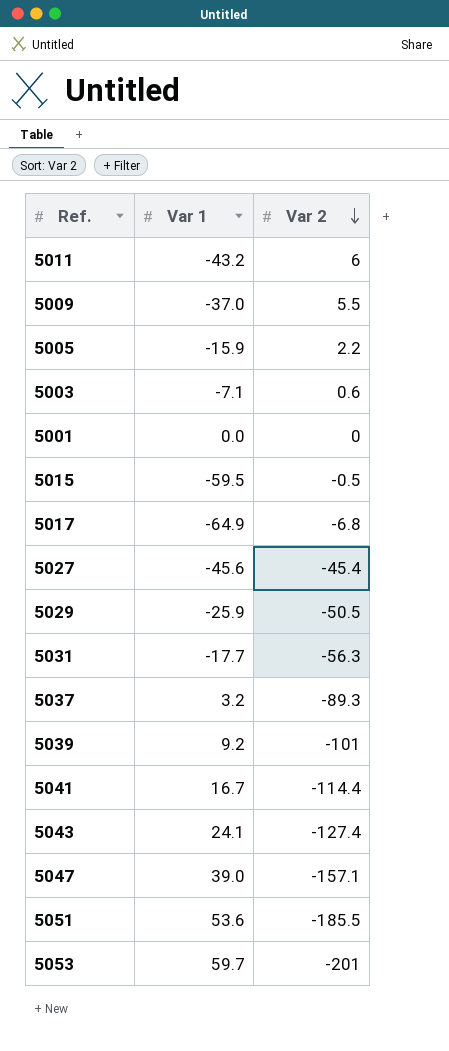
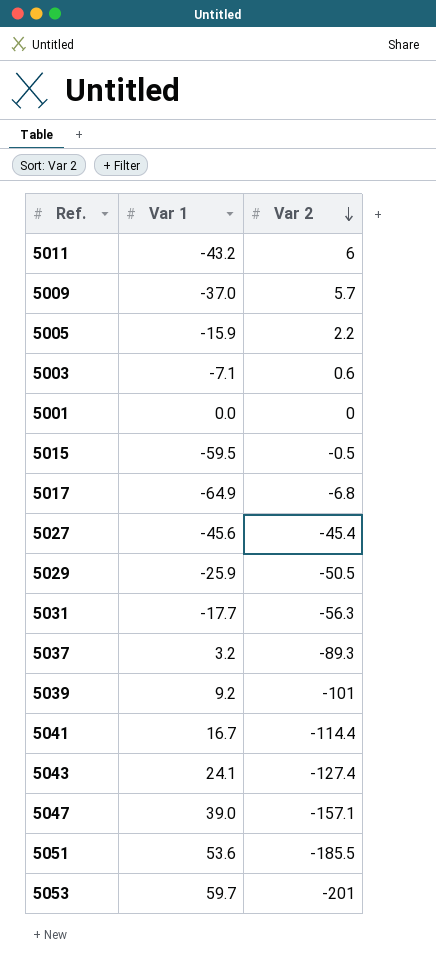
5009 | Var 2: 5.5 -> 5.7

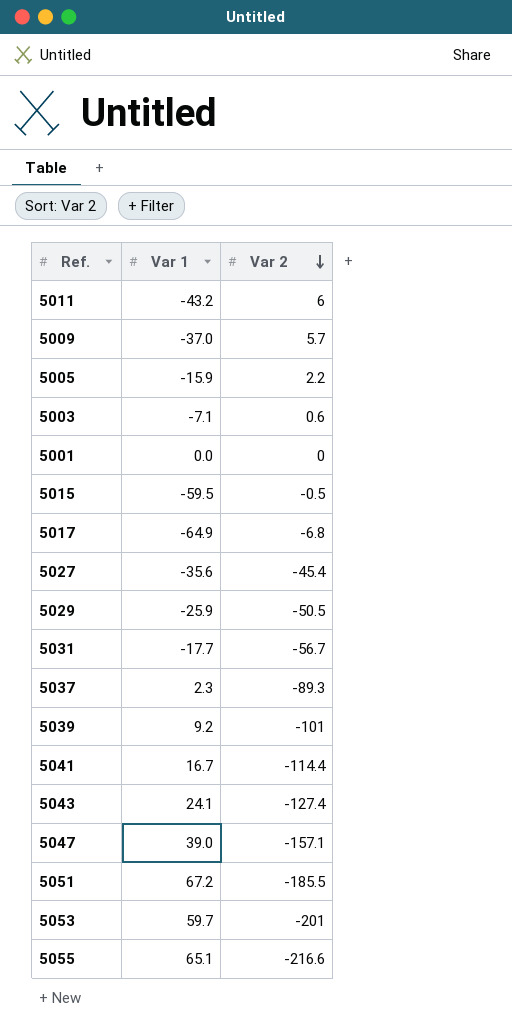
5027 | Var 1: -45.6 -> -35.6
5031 | Var 2: -56.3 -> -56.7
5037 | Var 1: 3.2 -> 2.3
5051 | Var 1: 53.6 -> 67.2
row 5055: none -> 65.1 | -216.6

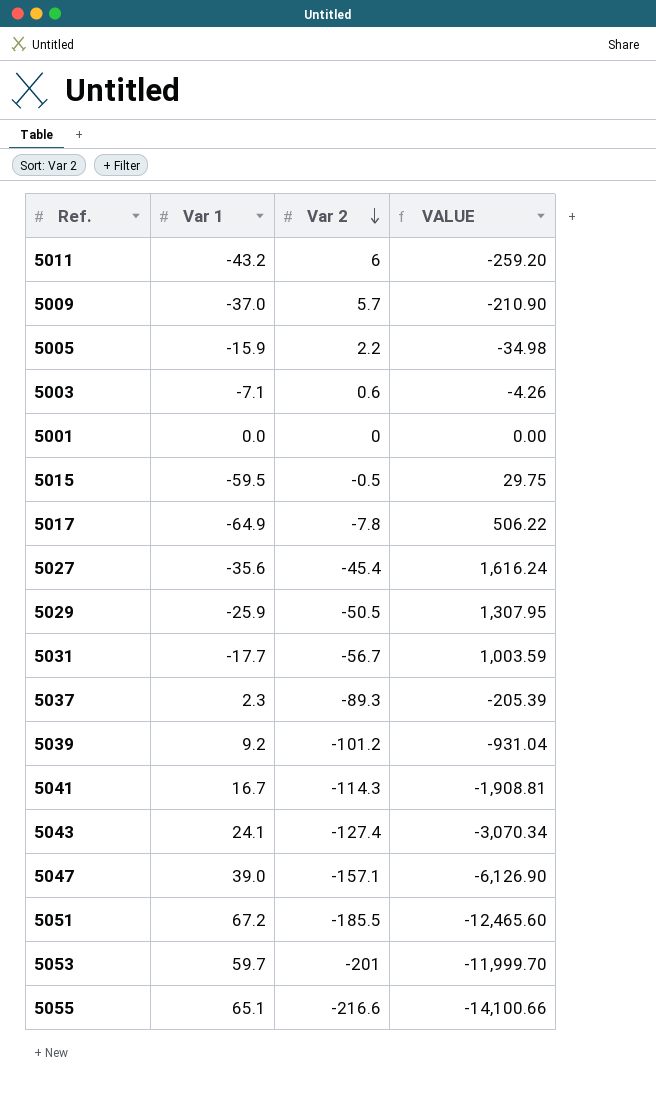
column VALUE | formula: none -> [Var 1] * [Var 2]
5017 | Var 2: -6.8 -> -7.8
5039 | Var 2: -101 -> -101.2
5041 | Var 2: -114.4 -> -114.3

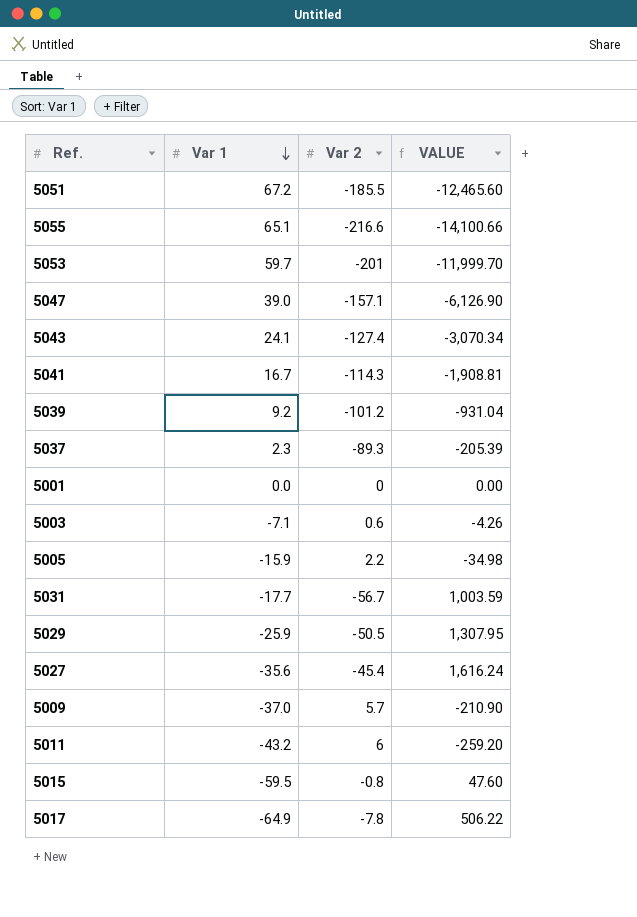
row order: Var 2 descending -> Var 1 descending
5015 | Var 2: -0.5 -> -0.8
5015 | VALUE: 29.75 -> 47.60

